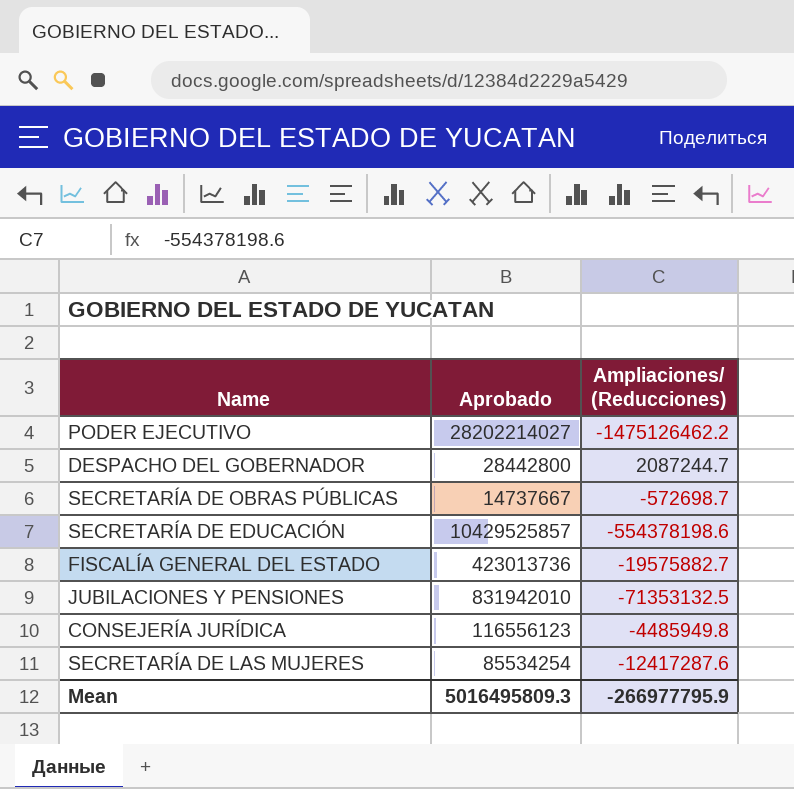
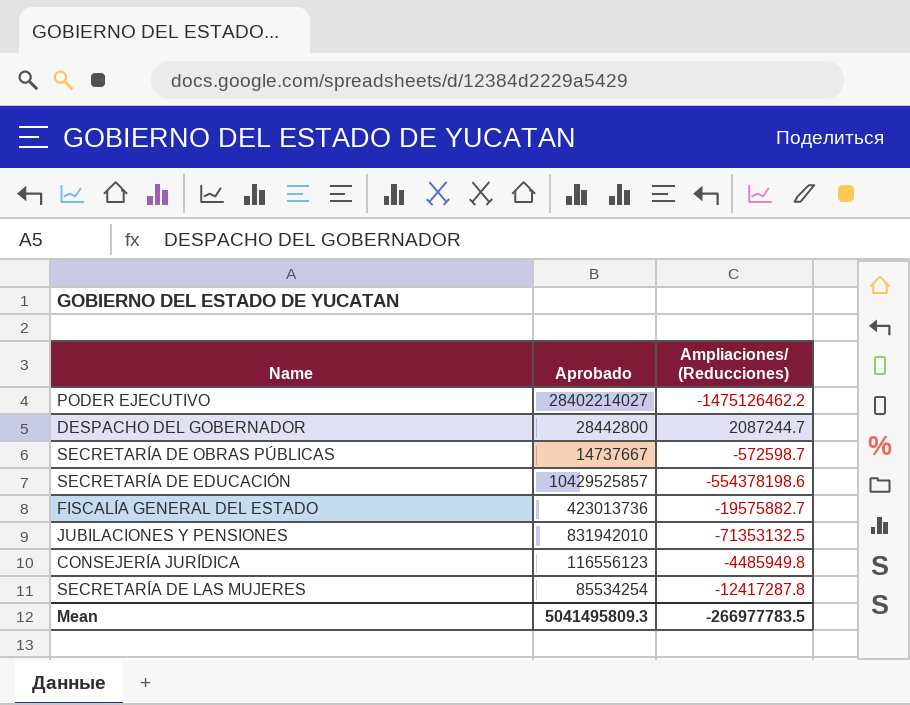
PODER EJECUTIVO | Aprobado: 28202214027 -> 28402214027
SECRETARÍA DE OBRAS PÚBLICAS | Ampliaciones/ (Reducciones): -572698.7 -> -572598.7
SECRETARÍA DE LAS MUJERES | Ampliaciones/ (Reducciones): -12417287.6 -> -12417287.8
Mean | Aprobado: 5016495809.3 -> 5041495809.3
Mean | Ampliaciones/ (Reducciones): -266977795.9 -> -266977783.5

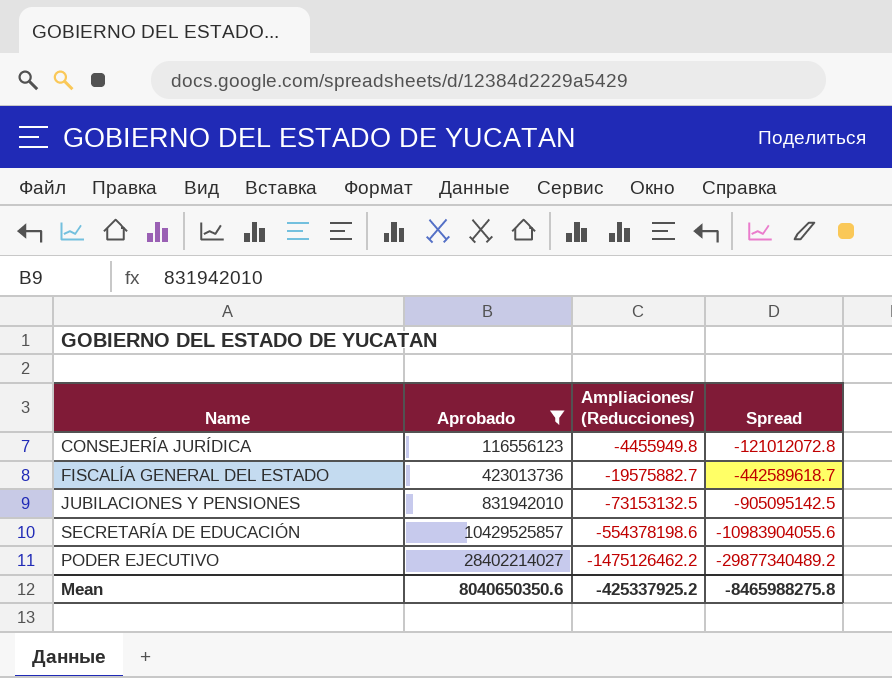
filter: none -> Aprobado >= 116556123
row order: none -> Aprobado ascending
column Spread | formula: none -> [Ampliaciones/ (Reducciones)] - [Aprobado]
CONSEJERÍA JURÍDICA | Ampliaciones/ (Reducciones): -4485949.8 -> -4455949.8
JUBILACIONES Y PENSIONES | Ampliaciones/ (Reducciones): -71353132.5 -> -73153132.5
Mean | Aprobado: 5041495809.3 -> 8040650350.6
Mean | Ampliaciones/ (Reducciones): -266977783.5 -> -425337925.2

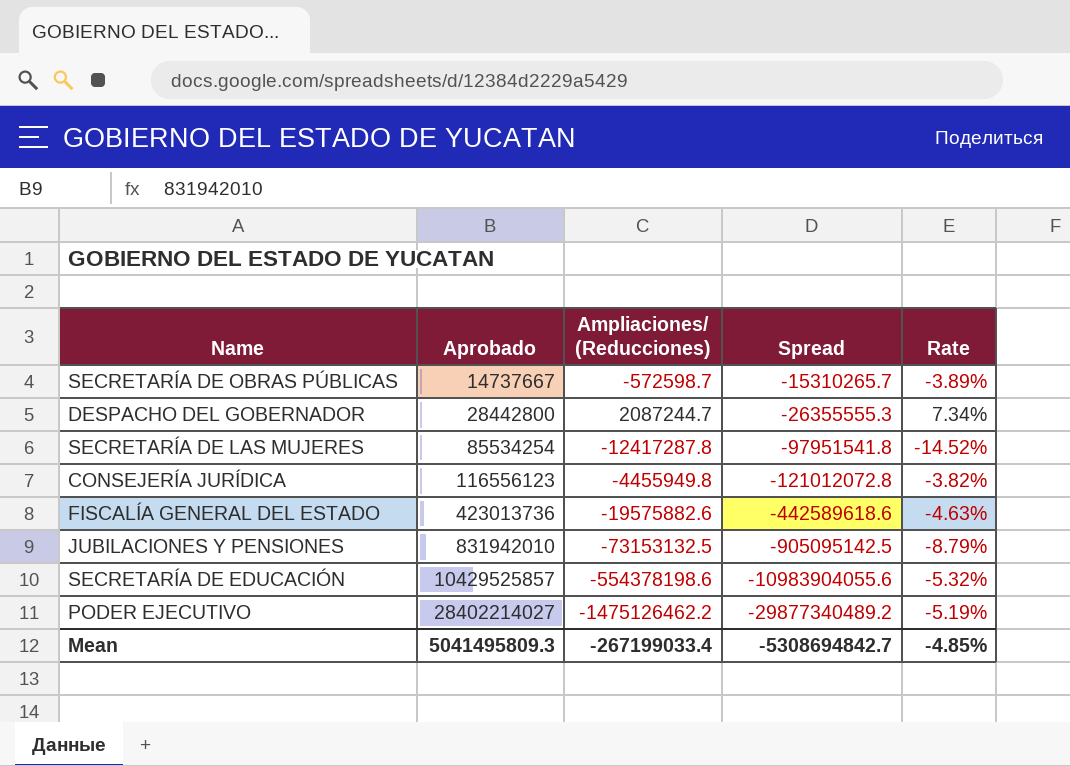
filter: Aprobado >= 116556123 -> none
column Rate | formula: none -> [Ampliaciones/ (Reducciones)] / [Aprobado]
FISCALÍA GENERAL DEL ESTADO | Ampliaciones/ (Reducciones): -19575882.7 -> -19575882.6
FISCALÍA GENERAL DEL ESTADO | Spread: -442589618.7 -> -442589618.6
Mean | Aprobado: 8040650350.6 -> 5041495809.3
Mean | Ampliaciones/ (Reducciones): -425337925.2 -> -267199033.4
Mean | Spread: -8465988275.8 -> -5308694842.7

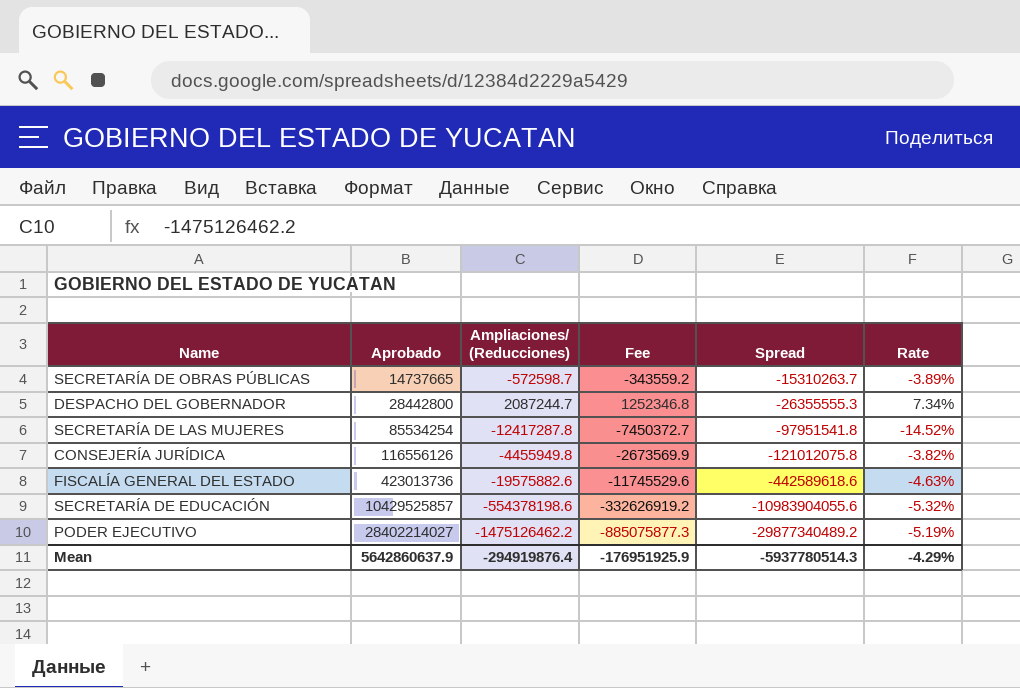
column Fee | formula: none -> [Ampliaciones/ (Reducciones)] * 0.6
row JUBILACIONES Y PENSIONES: 831942010 | -73153132.5 | -905095142.5 | -8.79% -> none
SECRETARÍA DE OBRAS PÚBLICAS | Aprobado: 14737667 -> 14737665
SECRETARÍA DE OBRAS PÚBLICAS | Spread: -15310265.7 -> -15310263.7
CONSEJERÍA JURÍDICA | Aprobado: 116556123 -> 116556126
CONSEJERÍA JURÍDICA | Spread: -121012072.8 -> -121012075.8
Mean | Aprobado: 5041495809.3 -> 5642860637.9
Mean | Ampliaciones/ (Reducciones): -267199033.4 -> -294919876.4
Mean | Spread: -5308694842.7 -> -5937780514.3
Mean | Rate: -4.85% -> -4.29%

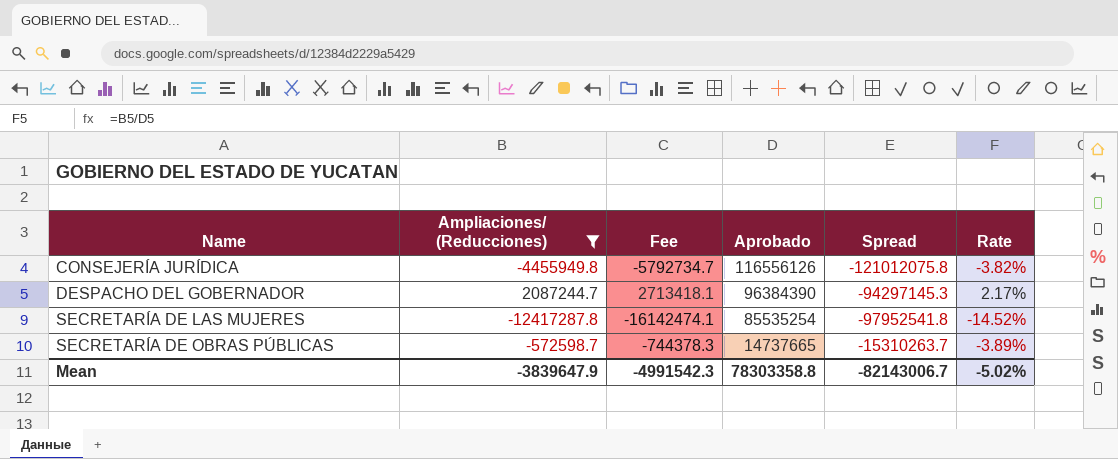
filter: none -> Ampliaciones/ (Reducciones) >= -12417287.8
row order: Aprobado ascending -> Name ascending
column Fee | formula: [Ampliaciones/ (Reducciones)] * 0.6 -> [Ampliaciones/ (Reducciones)] * 1.3
column Aprobado | position: 2 -> 4
DESPACHO DEL GOBERNADOR | Aprobado: 28442800 -> 96384390
DESPACHO DEL GOBERNADOR | Spread: -26355555.3 -> -94297145.3
DESPACHO DEL GOBERNADOR | Rate: 7.34% -> 2.17%
SECRETARÍA DE LAS MUJERES | Aprobado: 85534254 -> 85535254
SECRETARÍA DE LAS MUJERES | Spread: -97951541.8 -> -97952541.8
Mean | Ampliaciones/ (Reducciones): -294919876.4 -> -3839647.9
Mean | Fee: -176951925.9 -> -4991542.3
Mean | Aprobado: 5642860637.9 -> 78303358.8
Mean | Spread: -5937780514.3 -> -82143006.7
Mean | Rate: -4.29% -> -5.02%

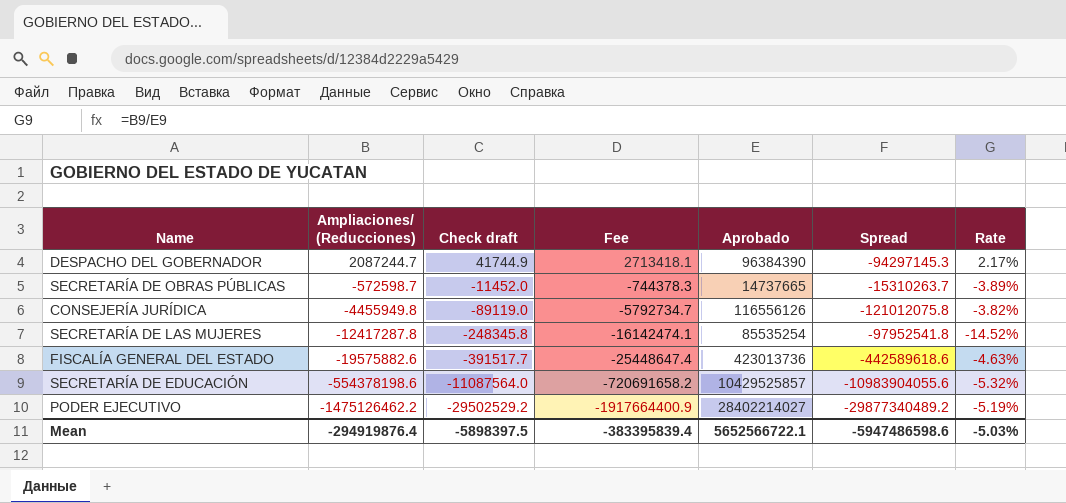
filter: Ampliaciones/ (Reducciones) >= -12417287.8 -> none
row order: Name ascending -> Ampliaciones/ (Reducciones) descending
column Check draft | formula: none -> [Ampliaciones/ (Reducciones)] * 0.02
Mean | Ampliaciones/ (Reducciones): -3839647.9 -> -294919876.4
Mean | Fee: -4991542.3 -> -383395839.4
Mean | Aprobado: 78303358.8 -> 5652566722.1
Mean | Spread: -82143006.7 -> -5947486598.6
Mean | Rate: -5.02% -> -5.03%

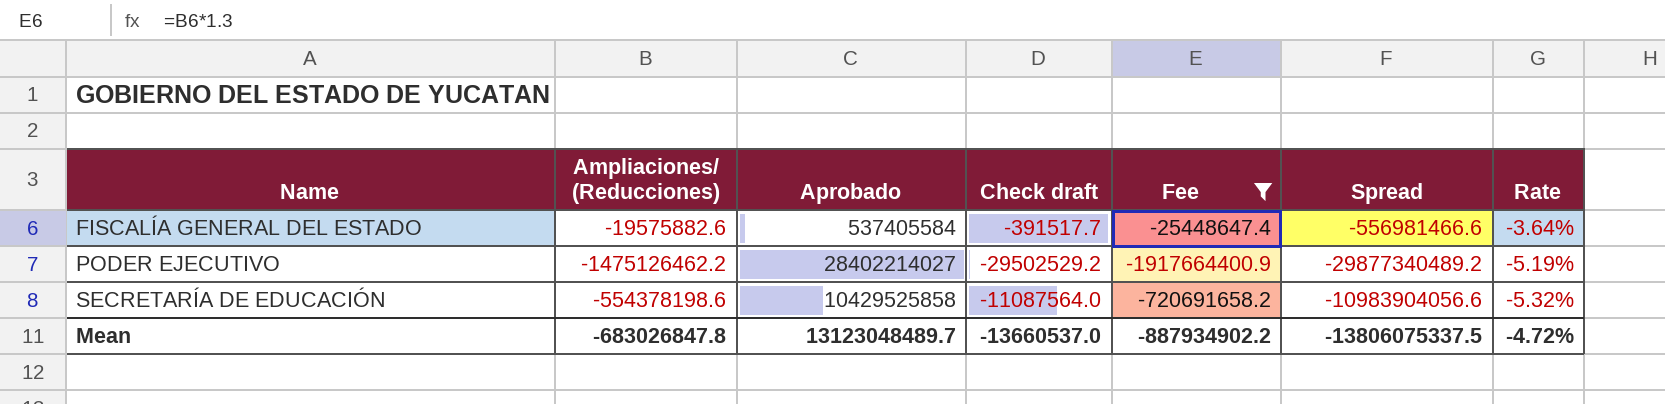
filter: none -> Fee <= -25448647.4
row order: Ampliaciones/ (Reducciones) descending -> Name ascending
column Aprobado | position: 5 -> 3
FISCALÍA GENERAL DEL ESTADO | Aprobado: 423013736 -> 537405584
FISCALÍA GENERAL DEL ESTADO | Spread: -442589618.6 -> -556981466.6
FISCALÍA GENERAL DEL ESTADO | Rate: -4.63% -> -3.64%
SECRETARÍA DE EDUCACIÓN | Aprobado: 10429525857 -> 10429525858
SECRETARÍA DE EDUCACIÓN | Spread: -10983904055.6 -> -10983904056.6
Mean | Ampliaciones/ (Reducciones): -294919876.4 -> -683026847.8
Mean | Aprobado: 5652566722.1 -> 13123048489.7
Mean | Check draft: -5898397.5 -> -13660537.0
Mean | Fee: -383395839.4 -> -887934902.2
Mean | Spread: -5947486598.6 -> -13806075337.5
Mean | Rate: -5.03% -> -4.72%

